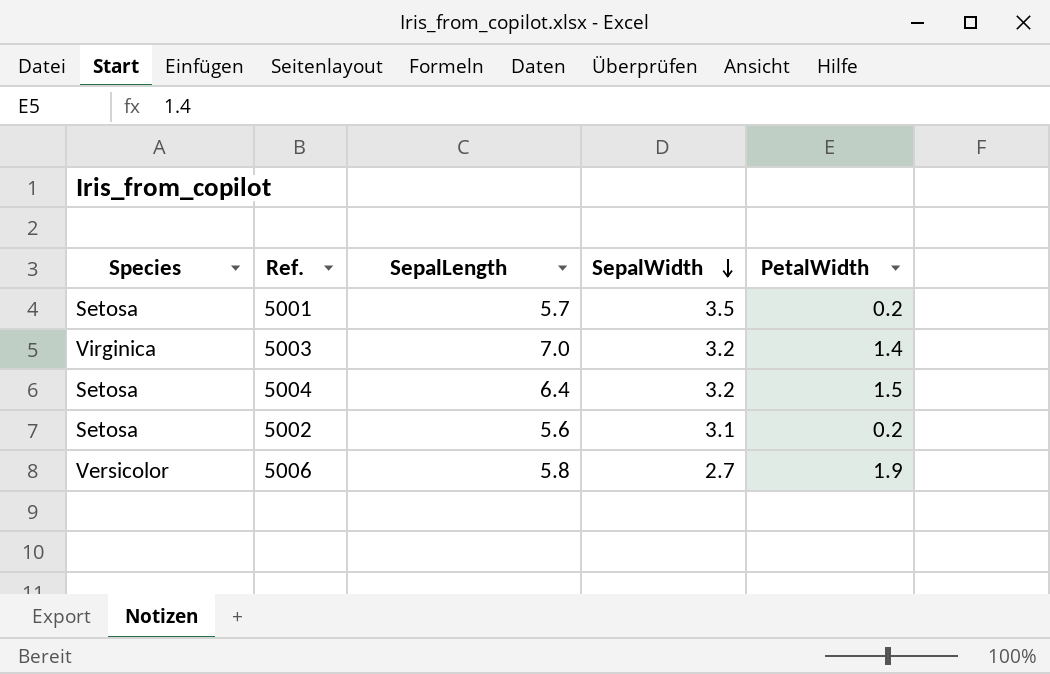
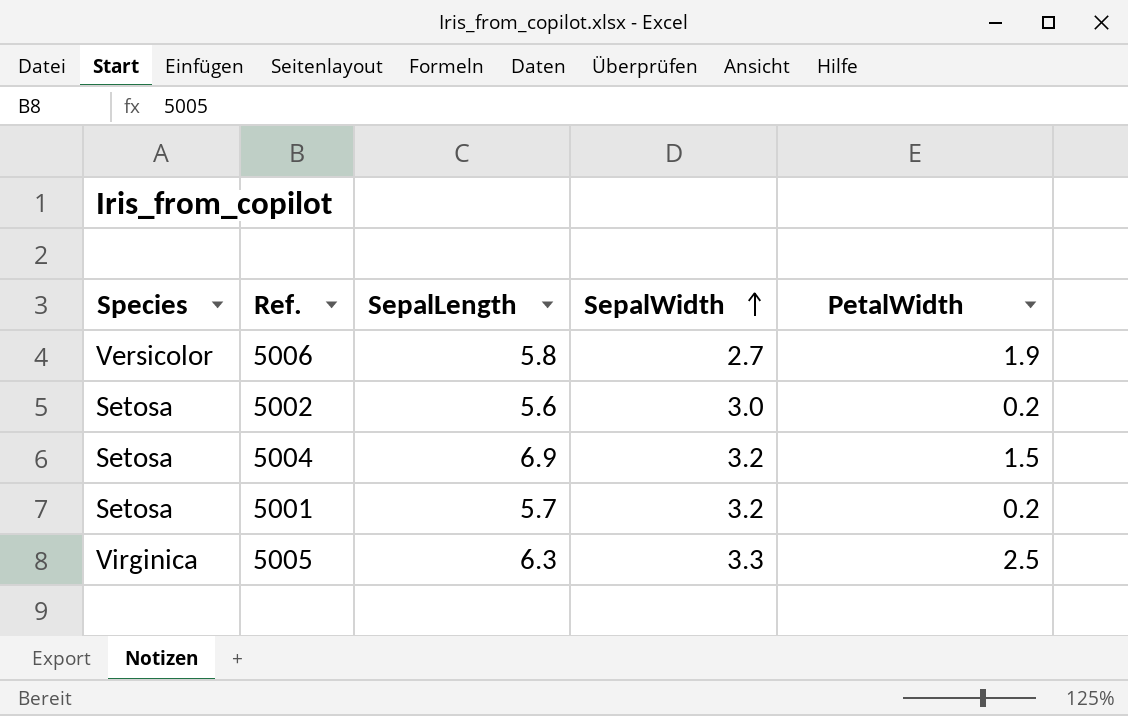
row order: SepalWidth descending -> SepalWidth ascending
row 5003: Virginica | 7.0 | 3.2 | 1.4 -> none
5002 | SepalWidth: 3.1 -> 3.0
5004 | SepalLength: 6.4 -> 6.9
5001 | SepalWidth: 3.5 -> 3.2
row 5005: none -> Virginica | 6.3 | 3.3 | 2.5

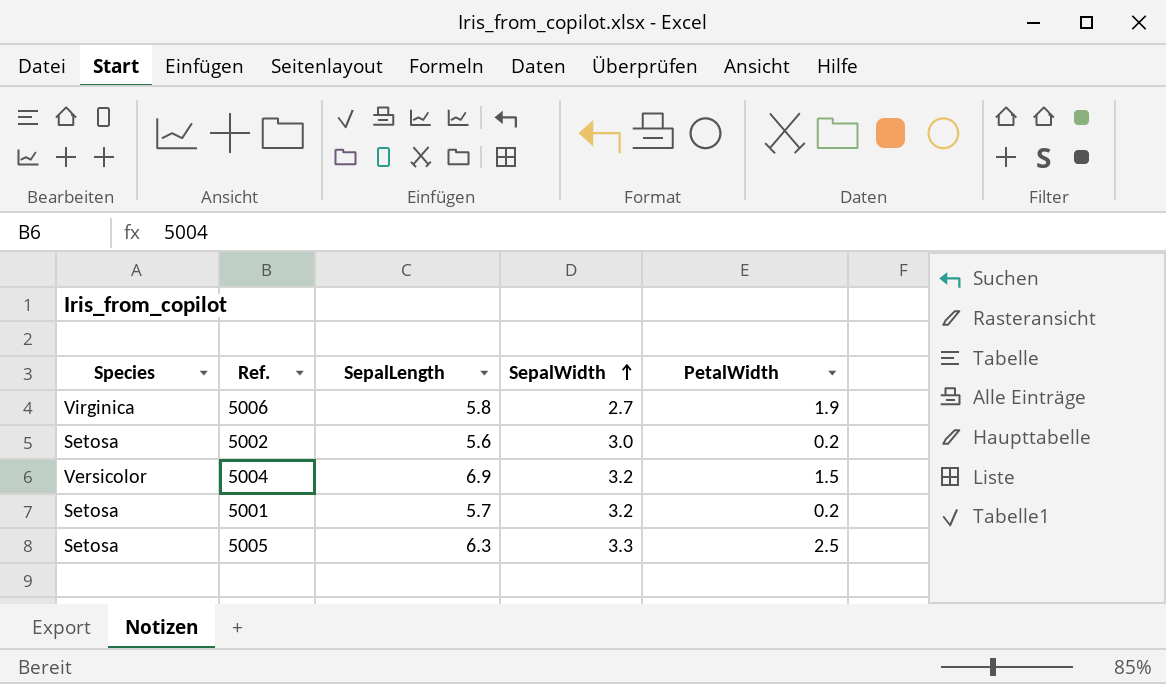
5006 | Species: Versicolor -> Virginica
5004 | Species: Setosa -> Versicolor
5005 | Species: Virginica -> Setosa

